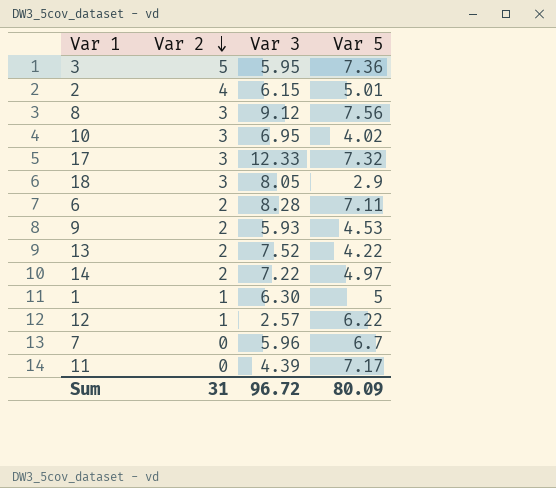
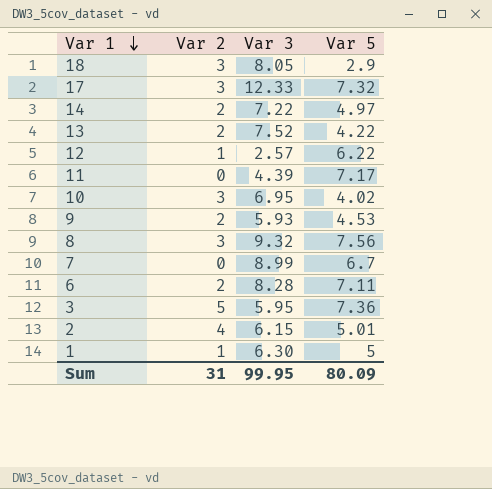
row order: Var 2 descending -> Var 1 descending
8 | Var 3: 9.12 -> 9.32
7 | Var 3: 5.96 -> 8.99
Sum | Var 3: 96.72 -> 99.95

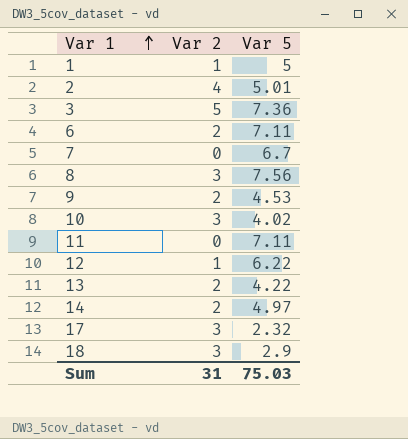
row order: Var 1 descending -> Var 1 ascending
column Var 3 | position: 3 -> none
11 | Var 5: 7.17 -> 7.11
17 | Var 5: 7.32 -> 2.32
Sum | Var 5: 80.09 -> 75.03

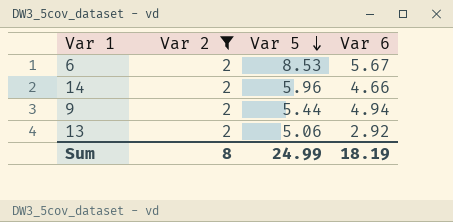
filter: none -> Var 2 = 2
row order: Var 1 ascending -> Var 5 descending
column Var 6 | position: none -> 4
6 | Var 5: 7.11 -> 8.53
14 | Var 5: 4.97 -> 5.96
9 | Var 5: 4.53 -> 5.44
13 | Var 5: 4.22 -> 5.06
Sum | Var 2: 31 -> 8
Sum | Var 5: 75.03 -> 24.99

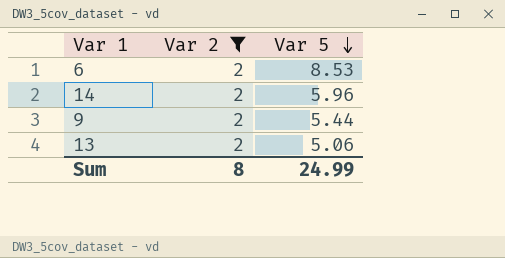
column Var 6 | position: 4 -> none

